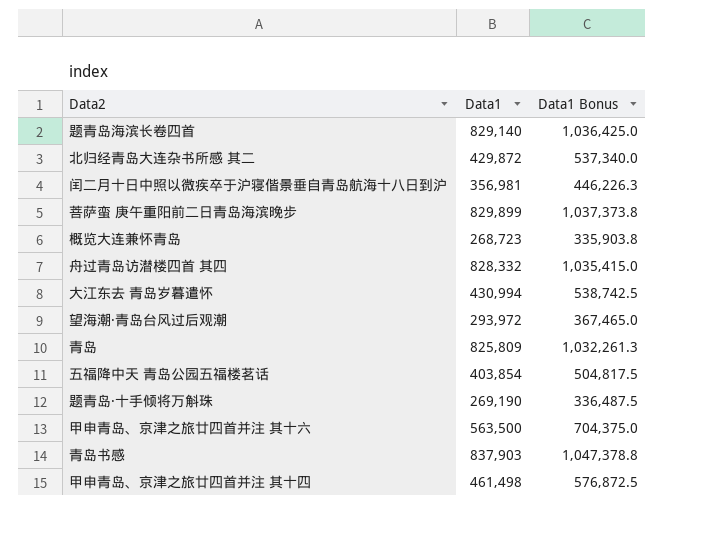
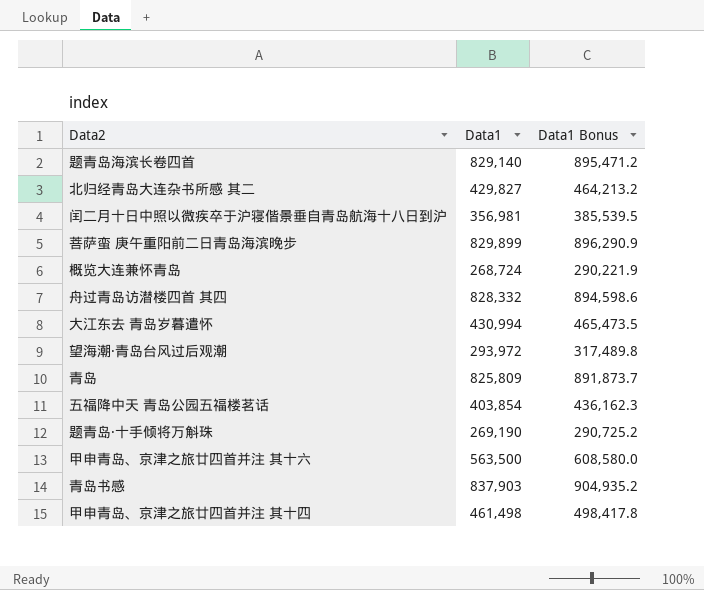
column Data1 Bonus | formula: [Data1] * 1.25 -> [Data1] * 1.08
北归经青岛大连杂书所感 其二 | Data1: 429,872 -> 429,827
概览大连兼怀青岛 | Data1: 268,723 -> 268,724

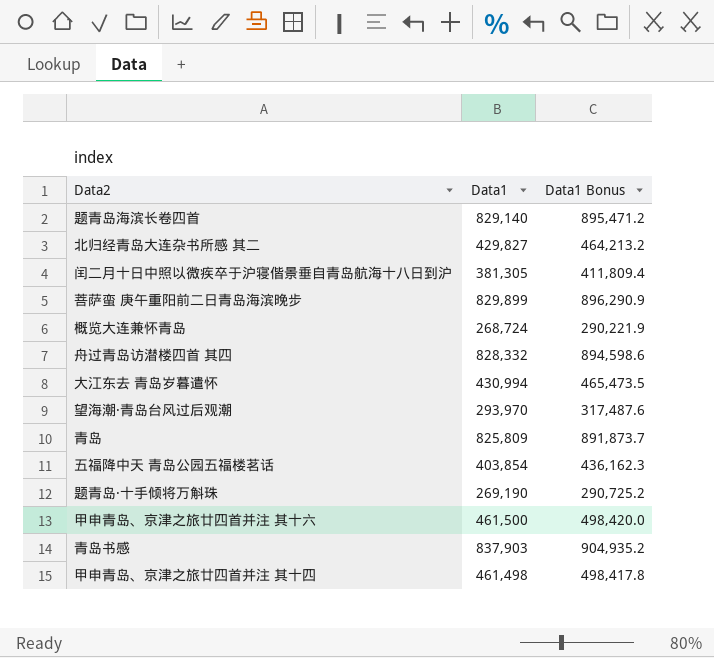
闰二月十日中照以微疾卒于沪寝偕景垂自青岛航海十八日到沪 | Data1: 356,981 -> 381,305
闰二月十日中照以微疾卒于沪寝偕景垂自青岛航海十八日到沪 | Data1 Bonus: 385,539.5 -> 411,809.4
望海潮·青岛台风过后观潮 | Data1: 293,972 -> 293,970
望海潮·青岛台风过后观潮 | Data1 Bonus: 317,489.8 -> 317,487.6
甲申青岛、京津之旅廿四首并注 其十六 | Data1: 563,500 -> 461,500
甲申青岛、京津之旅廿四首并注 其十六 | Data1 Bonus: 608,580.0 -> 498,420.0

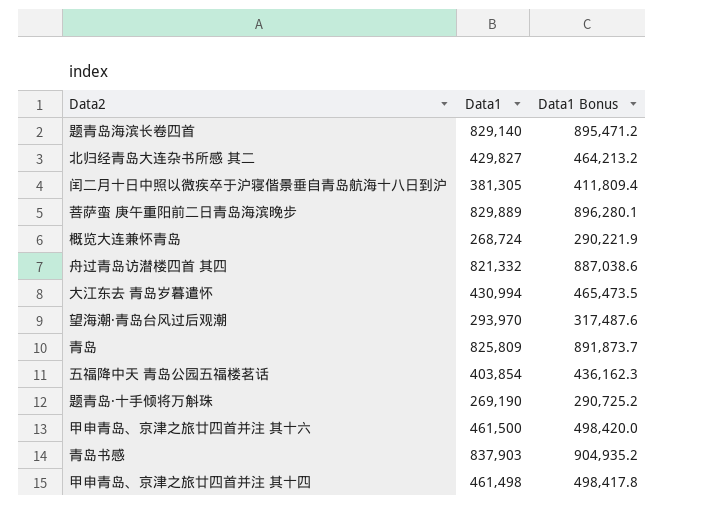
菩萨蛮 庚午重阳前二日青岛海滨晚步 | Data1: 829,899 -> 829,889
菩萨蛮 庚午重阳前二日青岛海滨晚步 | Data1 Bonus: 896,290.9 -> 896,280.1
舟过青岛访潜楼四首 其四 | Data1: 828,332 -> 821,332
舟过青岛访潜楼四首 其四 | Data1 Bonus: 894,598.6 -> 887,038.6

